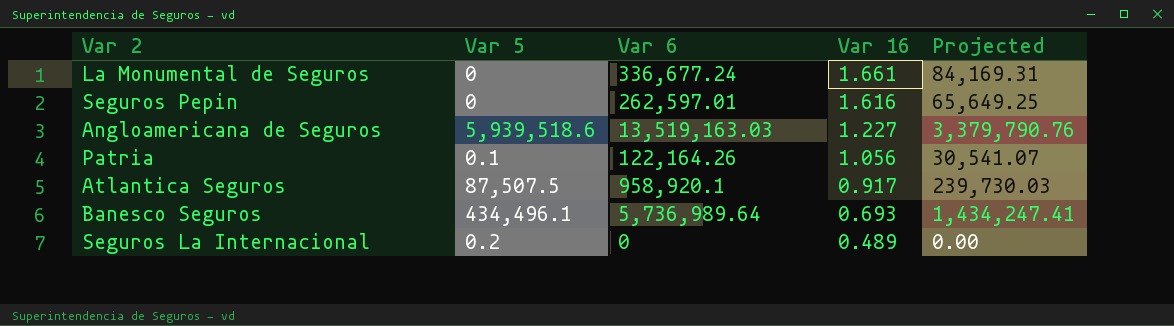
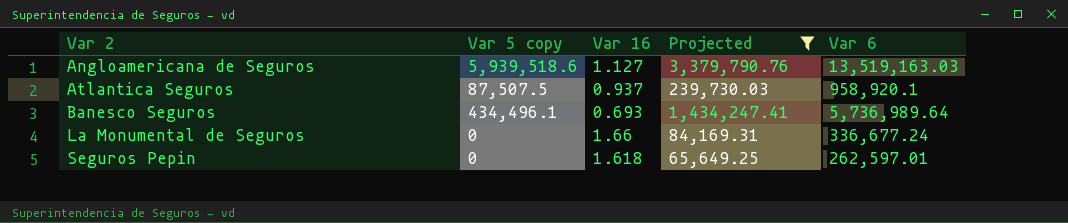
filter: none -> Projected >= 65,649.25
row order: Var 16 descending -> Var 2 ascending
column name: Var 5 -> Var 5 copy
column Var 6 | position: 3 -> 5
Angloamericana de Seguros | Var 16: 1.227 -> 1.127
Atlantica Seguros | Var 16: 0.917 -> 0.937
La Monumental de Seguros | Var 16: 1.661 -> 1.66
Seguros Pepin | Var 16: 1.616 -> 1.618

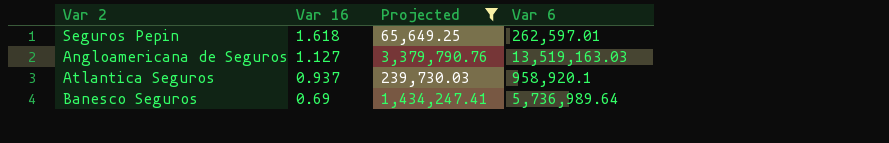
row order: Var 2 ascending -> Var 16 descending
column Var 5 copy | position: 2 -> none
row La Monumental de Seguros: 0 | 1.66 | 84,169.31 | 336,677.24 -> none
Banesco Seguros | Var 16: 0.693 -> 0.69

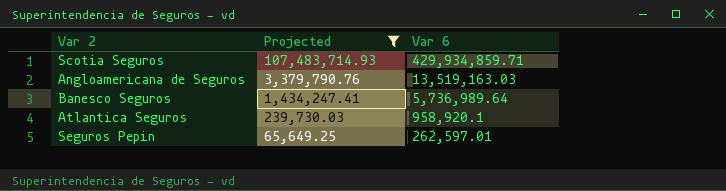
row order: Var 16 descending -> Projected descending
column Var 16 | position: 2 -> none
row Scotia Seguros: none -> 107,483,714.93 | 429,934,859.71

